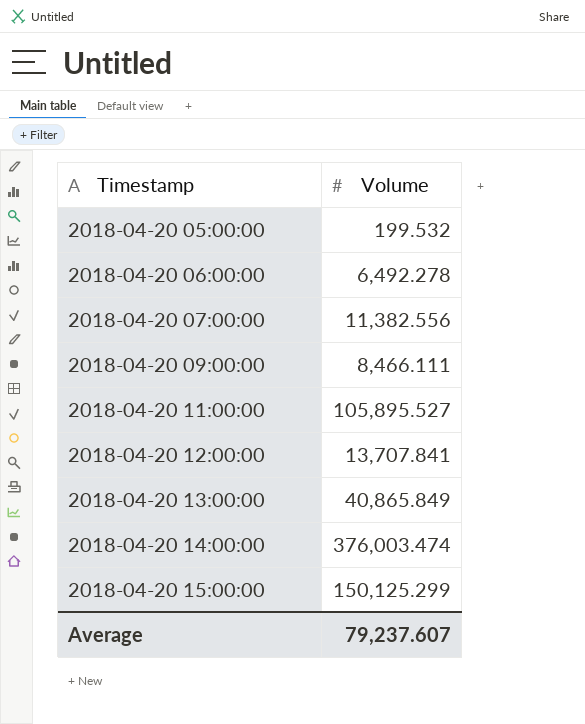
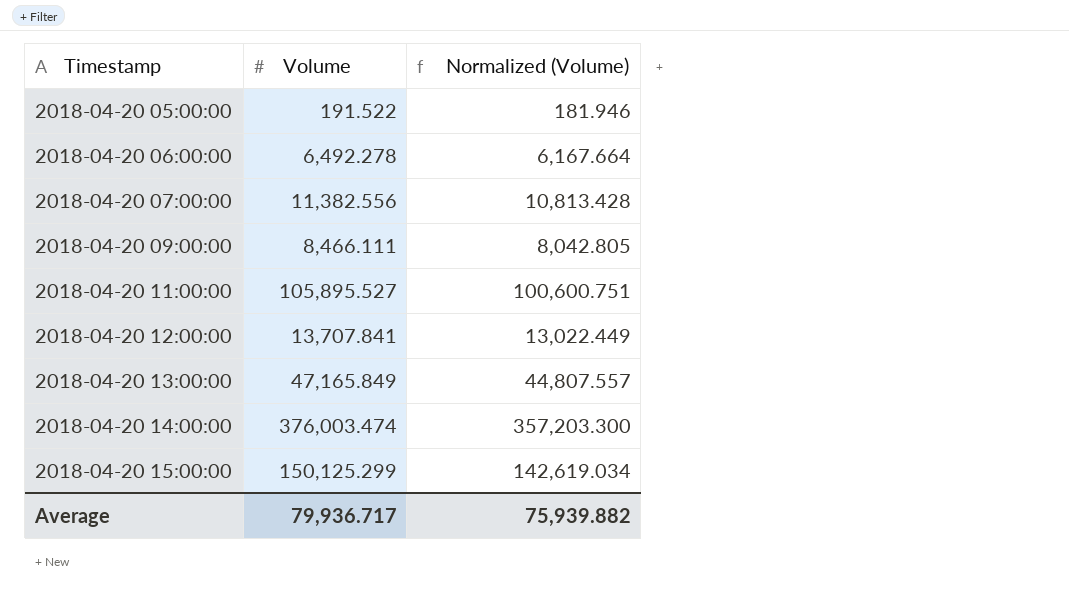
column Normalized (Volume) | formula: none -> [Volume] * 0.95
2018-04-20 05:00:00 | Volume: 199.532 -> 191.522
2018-04-20 13:00:00 | Volume: 40,865.849 -> 47,165.849
Average | Volume: 79,237.607 -> 79,936.717

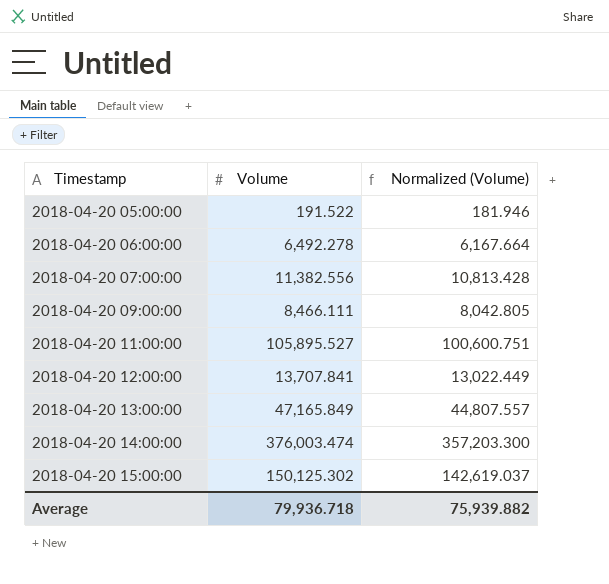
2018-04-20 15:00:00 | Volume: 150,125.299 -> 150,125.302
2018-04-20 15:00:00 | Normalized (Volume): 142,619.034 -> 142,619.037
Average | Volume: 79,936.717 -> 79,936.718

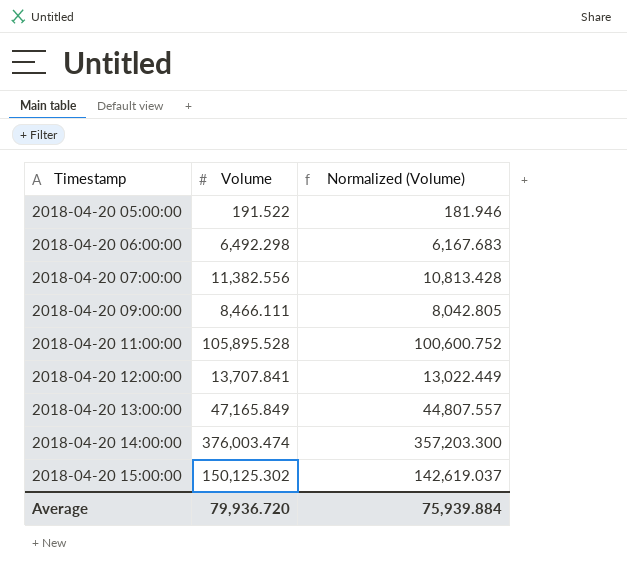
2018-04-20 06:00:00 | Volume: 6,492.278 -> 6,492.298
2018-04-20 06:00:00 | Normalized (Volume): 6,167.664 -> 6,167.683
2018-04-20 11:00:00 | Volume: 105,895.527 -> 105,895.528
2018-04-20 11:00:00 | Normalized (Volume): 100,600.751 -> 100,600.752
Average | Volume: 79,936.718 -> 79,936.720
Average | Normalized (Volume): 75,939.882 -> 75,939.884

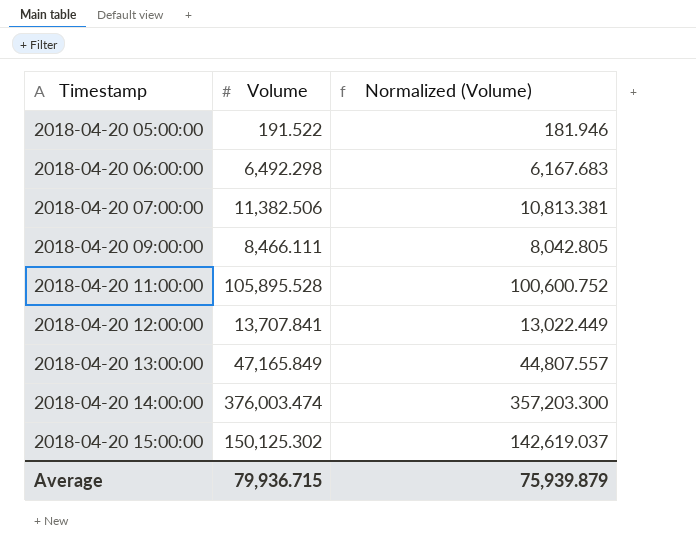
2018-04-20 07:00:00 | Volume: 11,382.556 -> 11,382.506
2018-04-20 07:00:00 | Normalized (Volume): 10,813.428 -> 10,813.381
Average | Volume: 79,936.720 -> 79,936.715
Average | Normalized (Volume): 75,939.884 -> 75,939.879

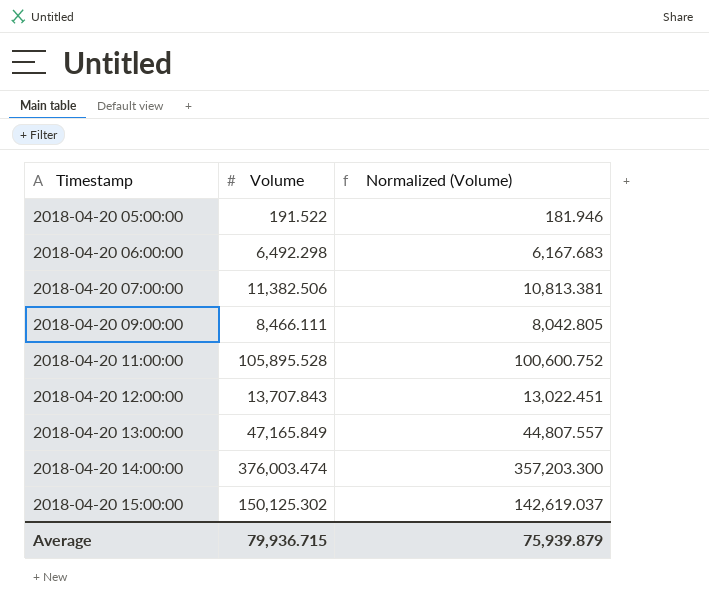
2018-04-20 12:00:00 | Volume: 13,707.841 -> 13,707.843
2018-04-20 12:00:00 | Normalized (Volume): 13,022.449 -> 13,022.451

